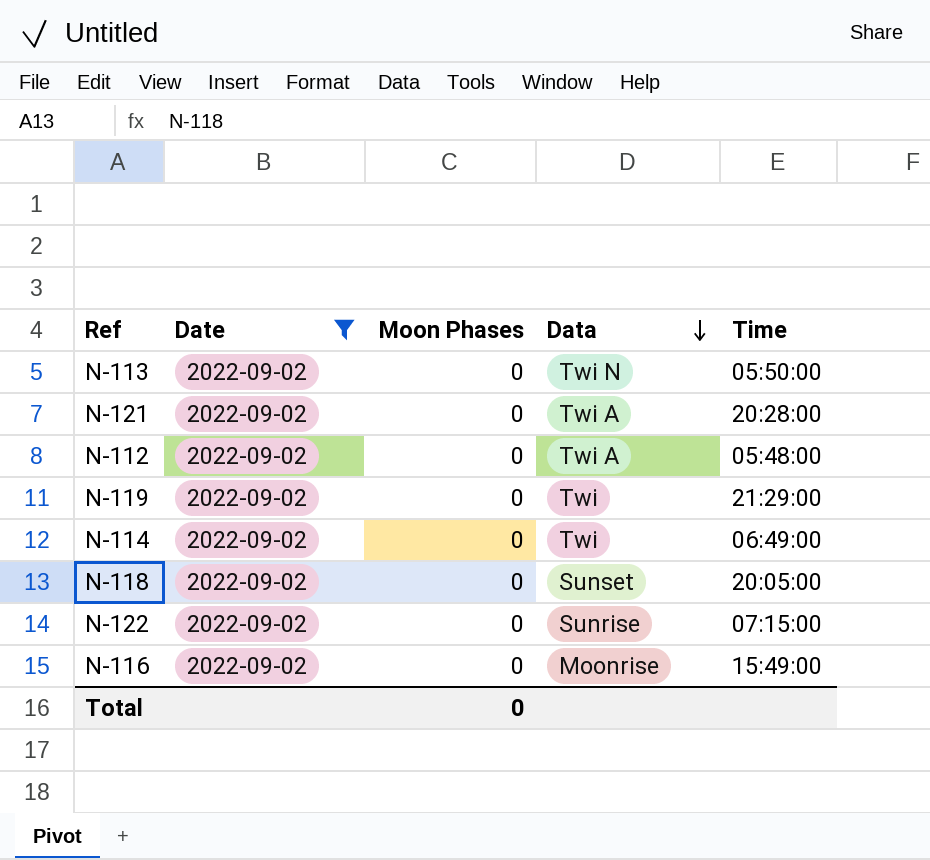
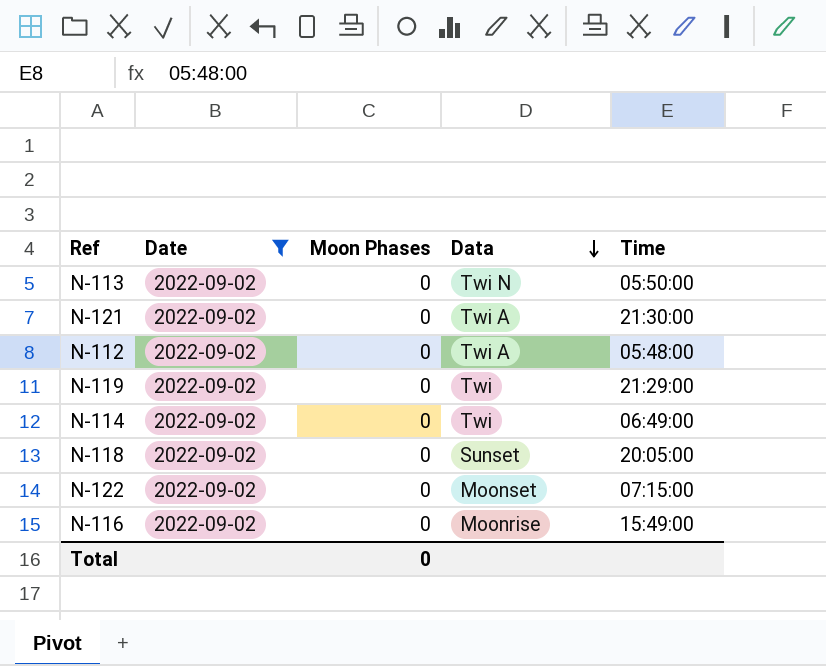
N-121 | Time: 20:28:00 -> 21:30:00
N-122 | Data: Sunrise -> Moonset

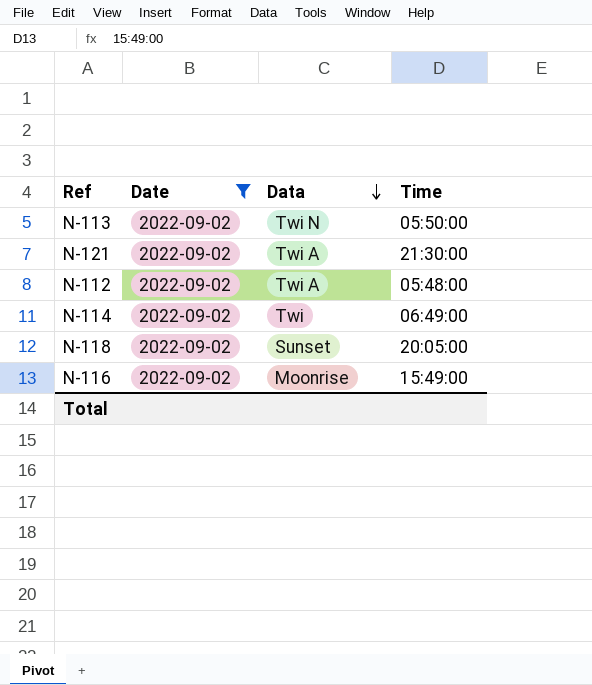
column Moon Phases | position: 3 -> none
row N-119: 2022-09-02 | 0 | Twi | 21:29:00 -> none
row N-122: 2022-09-02 | 0 | Moonset | 07:15:00 -> none

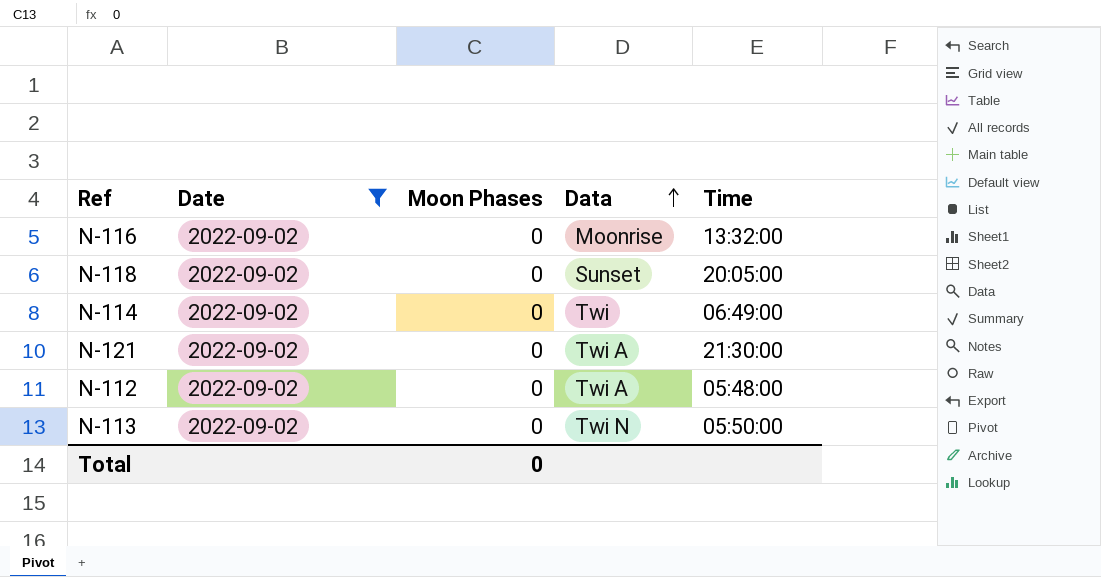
row order: Data descending -> Data ascending
column Moon Phases | position: none -> 3
N-116 | Time: 15:49:00 -> 13:32:00

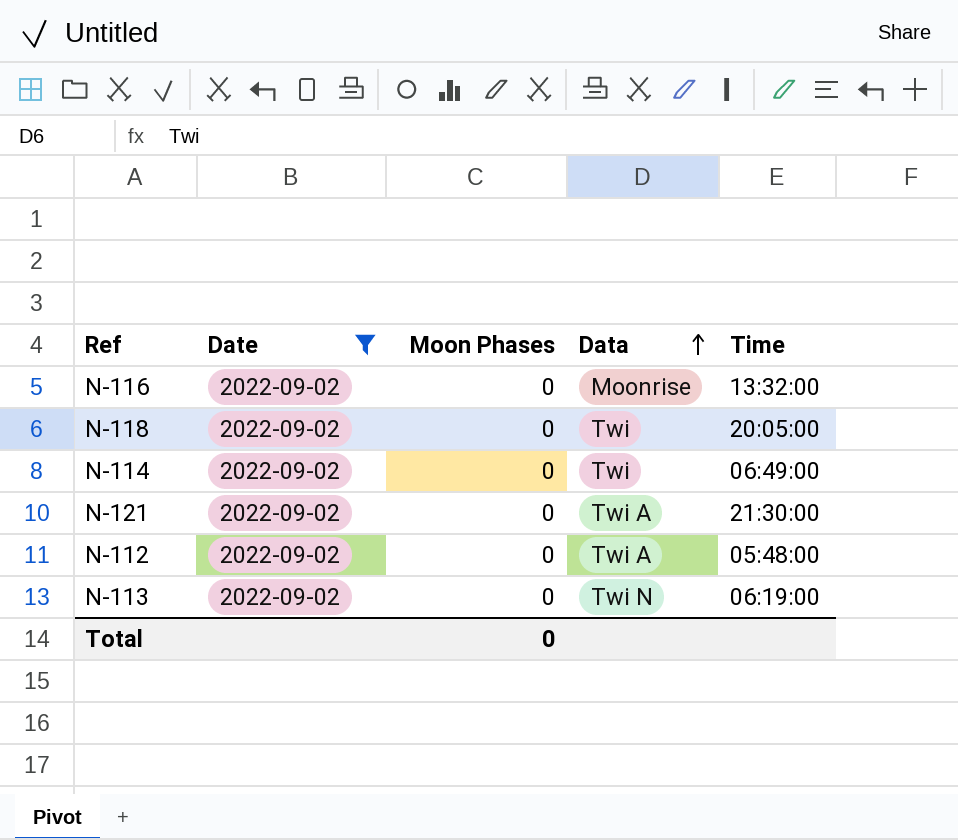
N-118 | Data: Sunset -> Twi
N-113 | Time: 05:50:00 -> 06:19:00

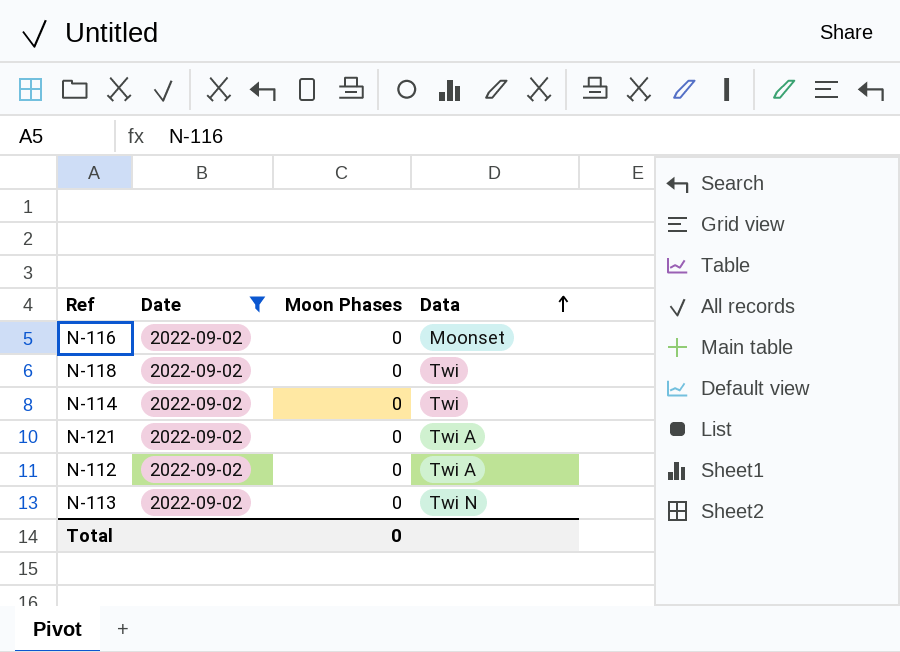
column Time | position: 5 -> none
N-116 | Data: Moonrise -> Moonset

